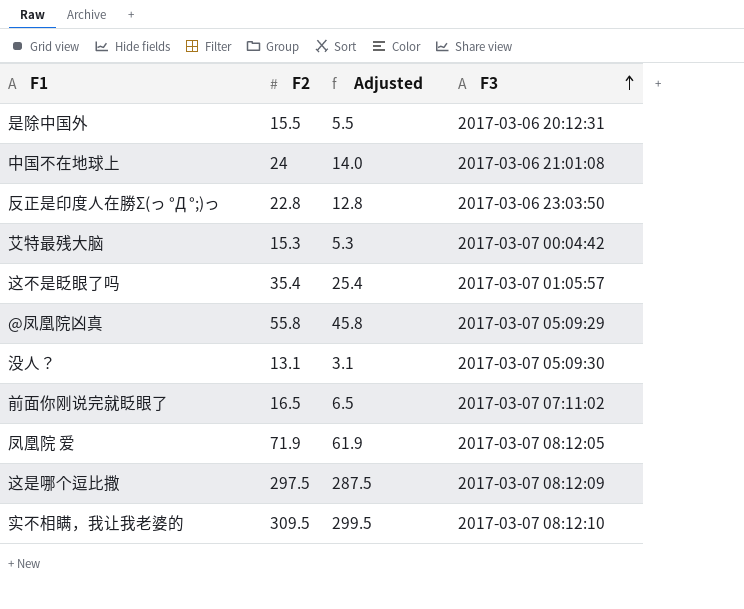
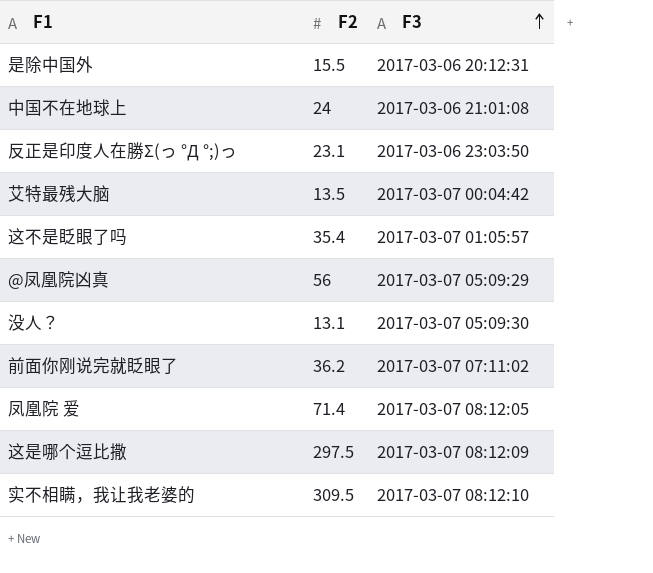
column Adjusted | formula: [F2] - 10 -> none
反正是印度人在勝Σ(っ °Д °;)っ | F2: 22.8 -> 23.1
艾特最残大脑 | F2: 15.3 -> 13.5
@凤凰院凶真 | F2: 55.8 -> 56
前面你刚说完就眨眼了 | F2: 16.5 -> 36.2
凤凰院 爱 | F2: 71.9 -> 71.4

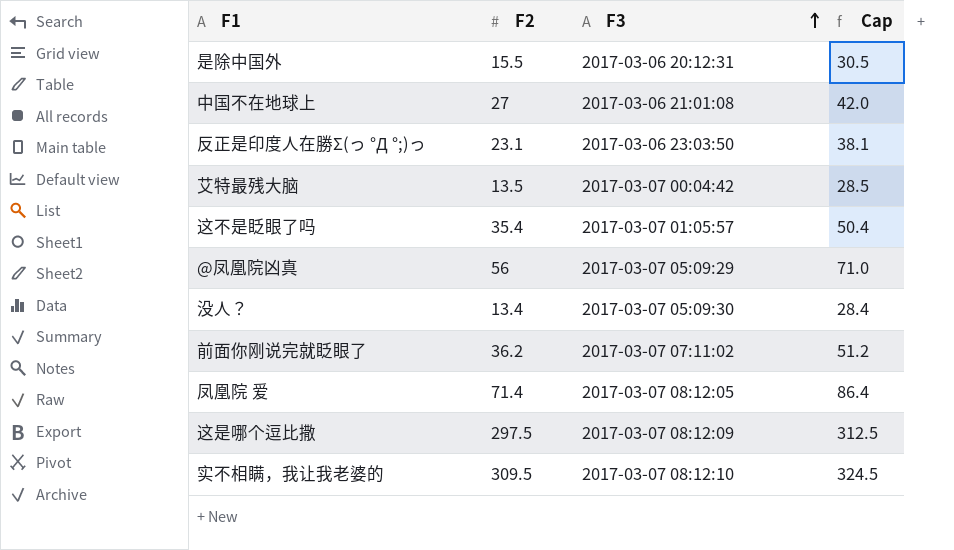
column Cap | formula: none -> [F2] + 15
中国不在地球上 | F2: 24 -> 27
没人？ | F2: 13.1 -> 13.4

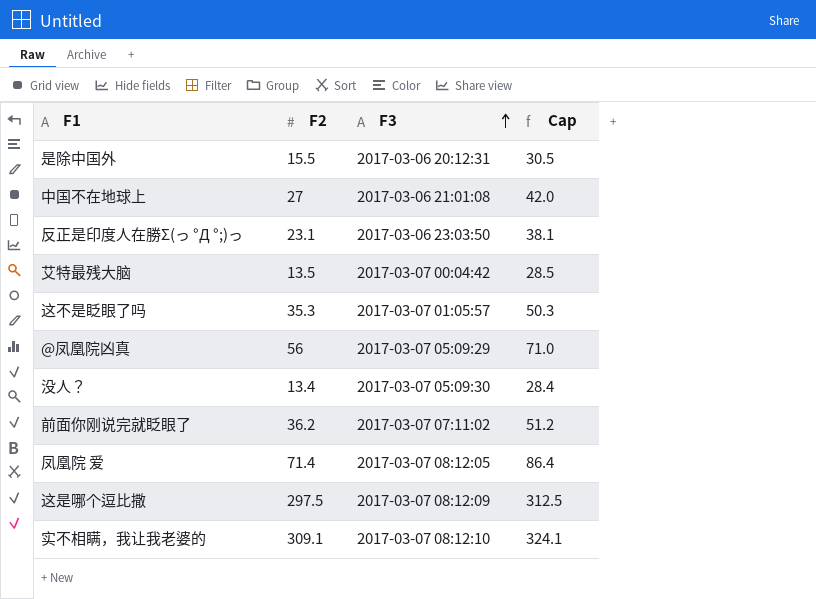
这不是眨眼了吗 | F2: 35.4 -> 35.3
这不是眨眼了吗 | Cap: 50.4 -> 50.3
实不相瞒，我让我老婆的 | F2: 309.5 -> 309.1
实不相瞒，我让我老婆的 | Cap: 324.5 -> 324.1

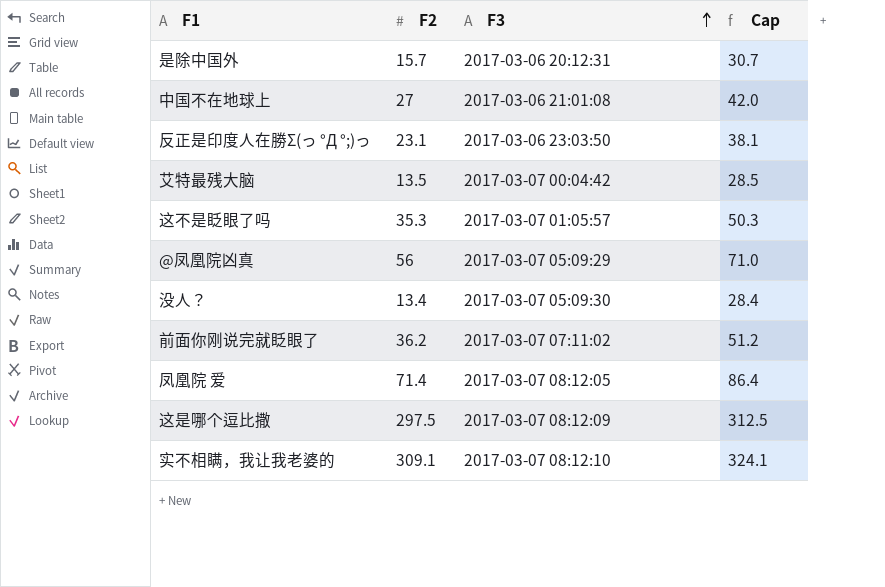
是除中国外 | F2: 15.5 -> 15.7
是除中国外 | Cap: 30.5 -> 30.7

